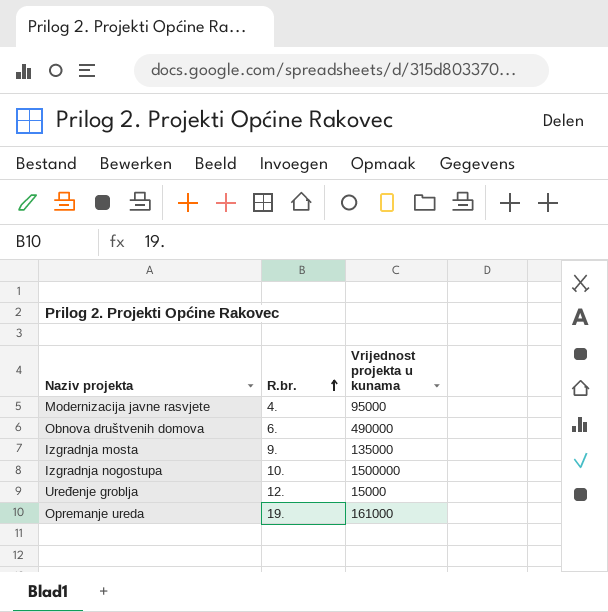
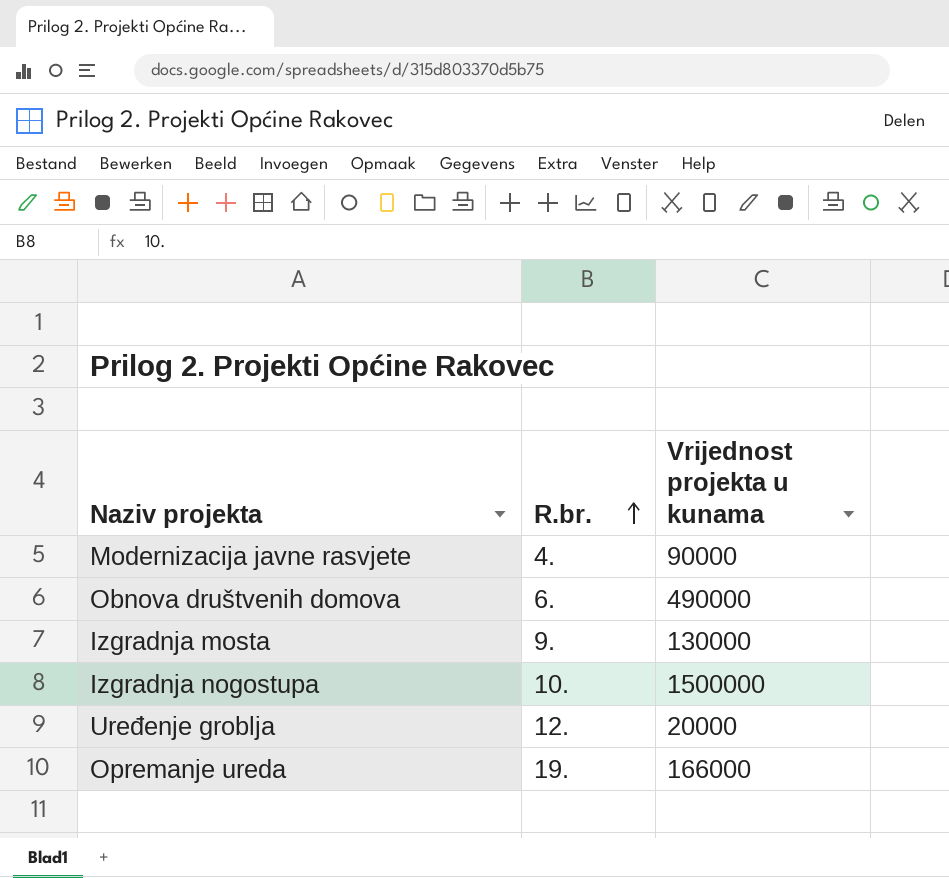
Modernizacija javne rasvjete | Vrijednost projekta u kunama: 95000 -> 90000
Izgradnja mosta | Vrijednost projekta u kunama: 135000 -> 130000
Uređenje groblja | Vrijednost projekta u kunama: 15000 -> 20000
Opremanje ureda | Vrijednost projekta u kunama: 161000 -> 166000

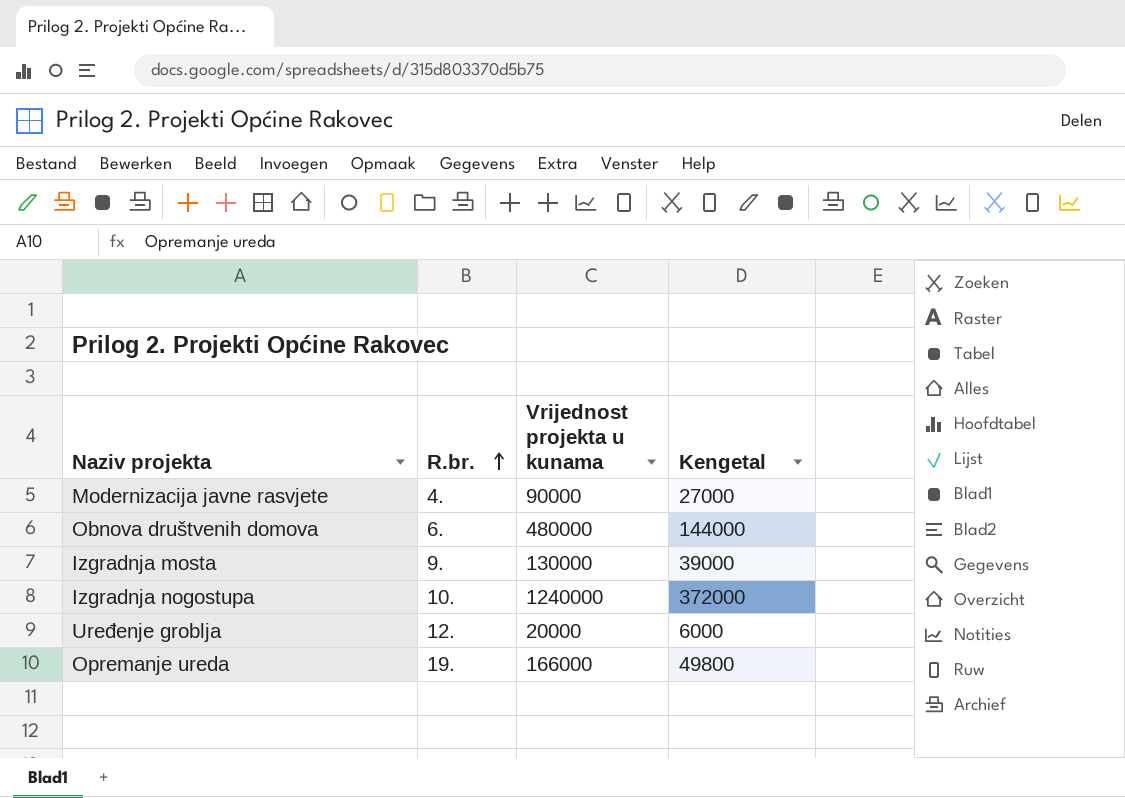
column Kengetal | formula: none -> [Vrijednost projekta u kunama] * 0,3
Obnova društvenih domova | Vrijednost projekta u kunama: 490000 -> 480000
Izgradnja nogostupa | Vrijednost projekta u kunama: 1500000 -> 1240000

